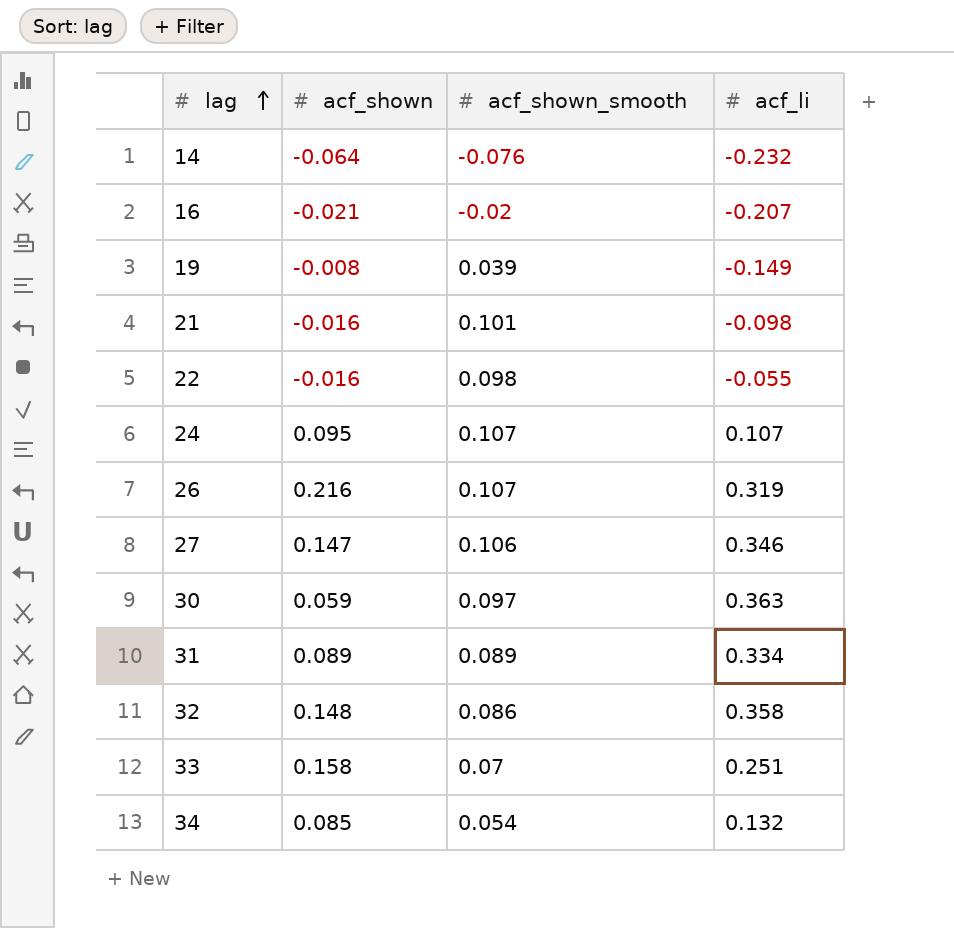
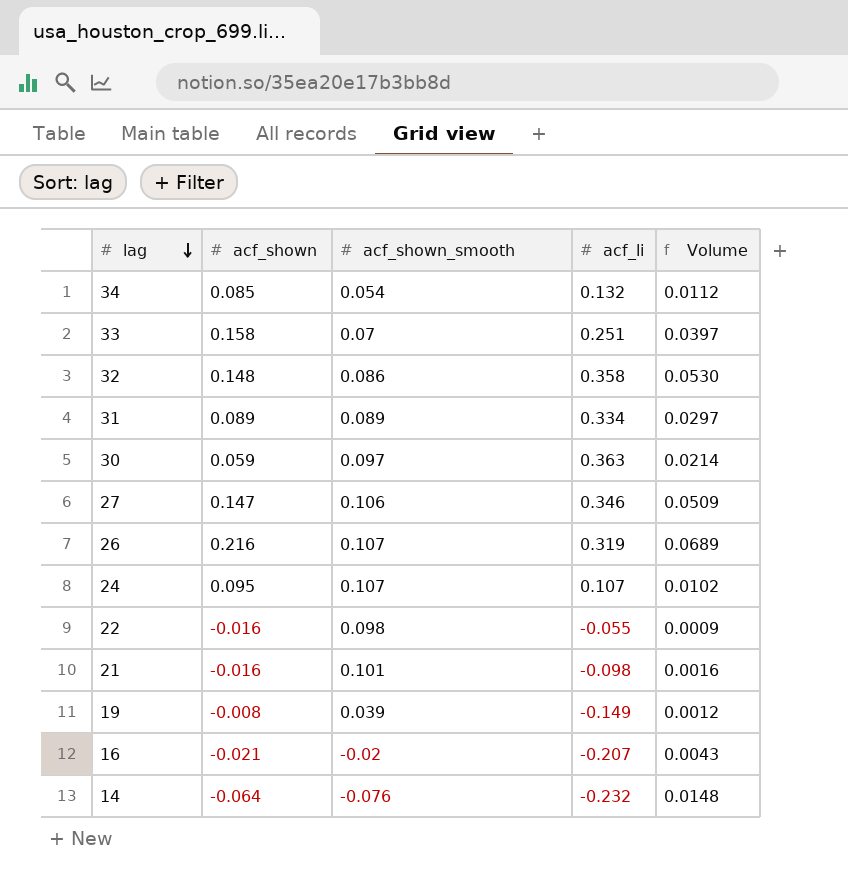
row order: lag ascending -> lag descending
column Volume | formula: none -> [acf_shown] * [acf_li]

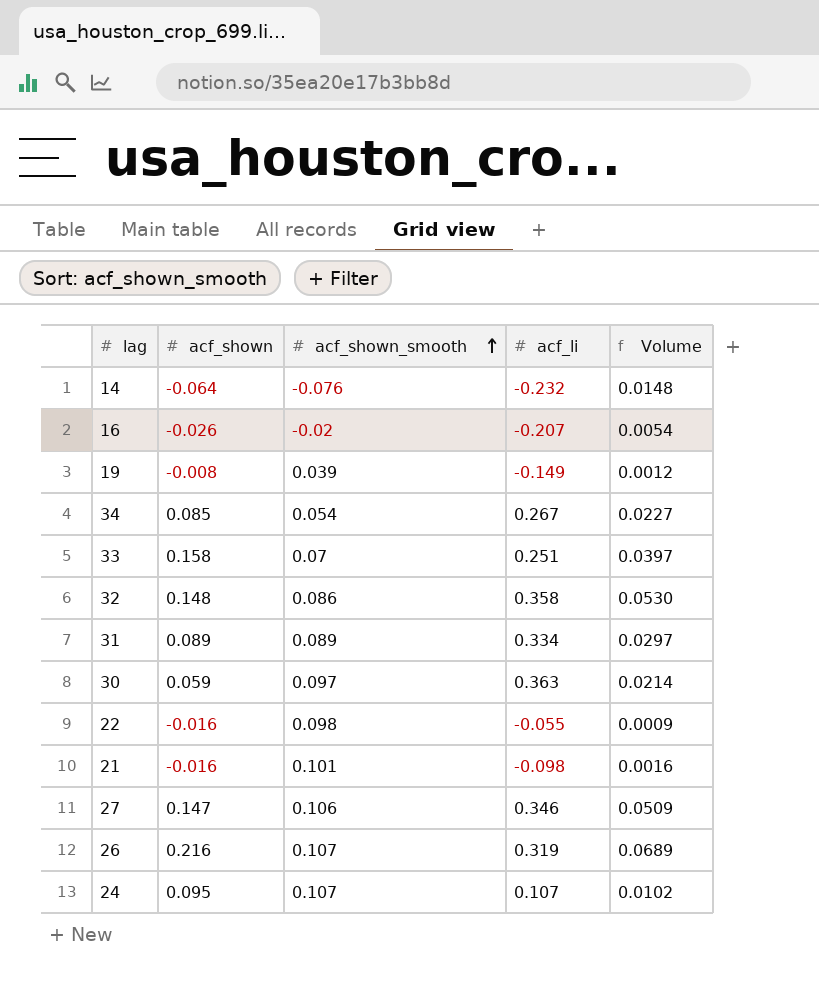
row order: lag descending -> acf_shown_smooth ascending
16 | acf_shown: -0.021 -> -0.026
16 | Volume: 0.0043 -> 0.0054
34 | acf_li: 0.132 -> 0.267
34 | Volume: 0.0112 -> 0.0227

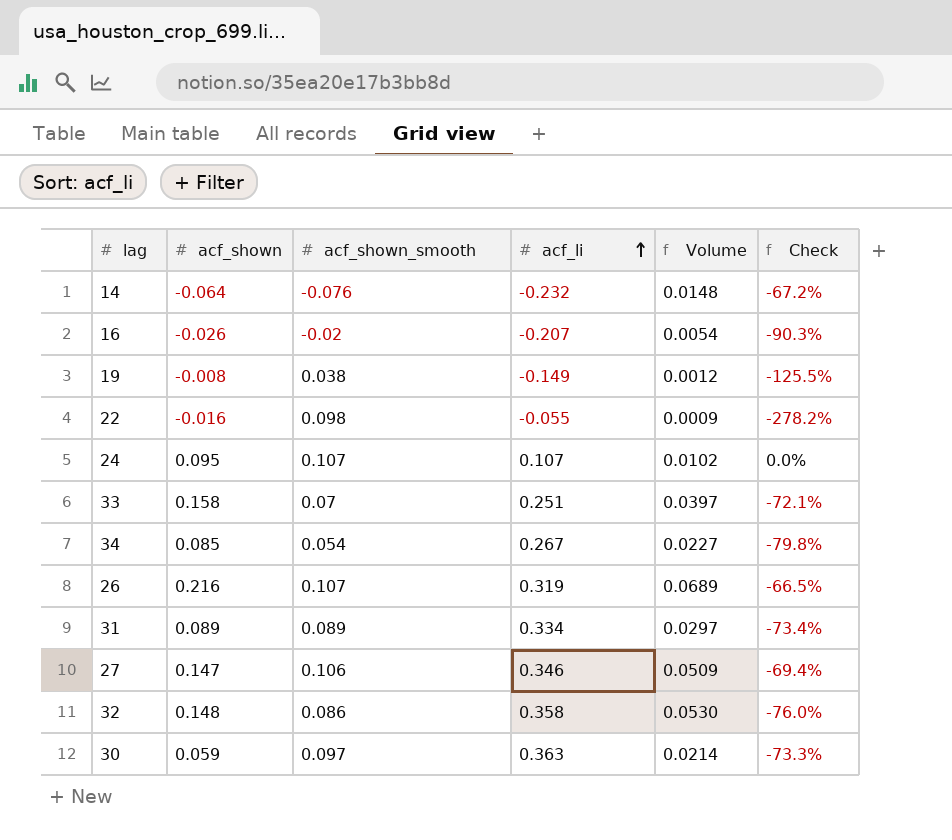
row order: acf_shown_smooth ascending -> acf_li ascending
column Check | formula: none -> ([acf_shown_smooth] - [acf_li]) / [acf_li]
row 21: -0.016 | 0.101 | -0.098 | 0.0016 -> none
19 | acf_shown_smooth: 0.039 -> 0.038

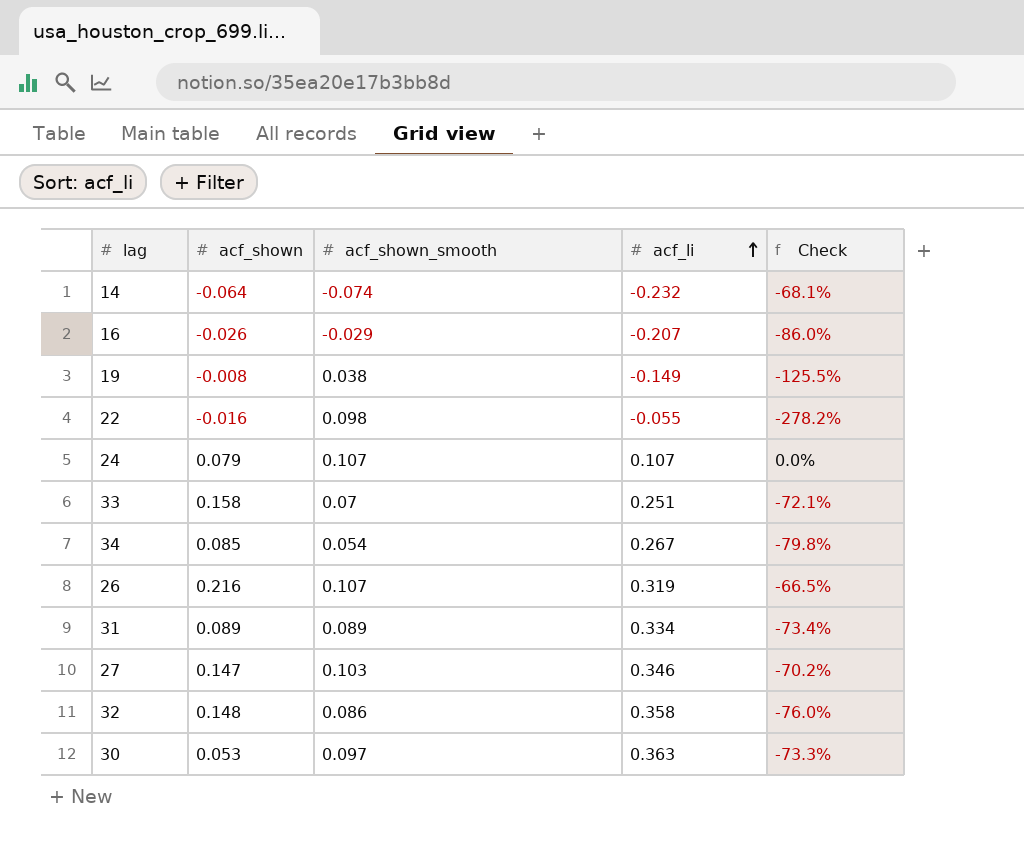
column Volume | formula: [acf_shown] * [acf_li] -> none
14 | acf_shown_smooth: -0.076 -> -0.074
14 | Check: -67.2% -> -68.1%
16 | acf_shown_smooth: -0.02 -> -0.029
16 | Check: -90.3% -> -86.0%
24 | acf_shown: 0.095 -> 0.079
27 | acf_shown_smooth: 0.106 -> 0.103
27 | Check: -69.4% -> -70.2%
30 | acf_shown: 0.059 -> 0.053

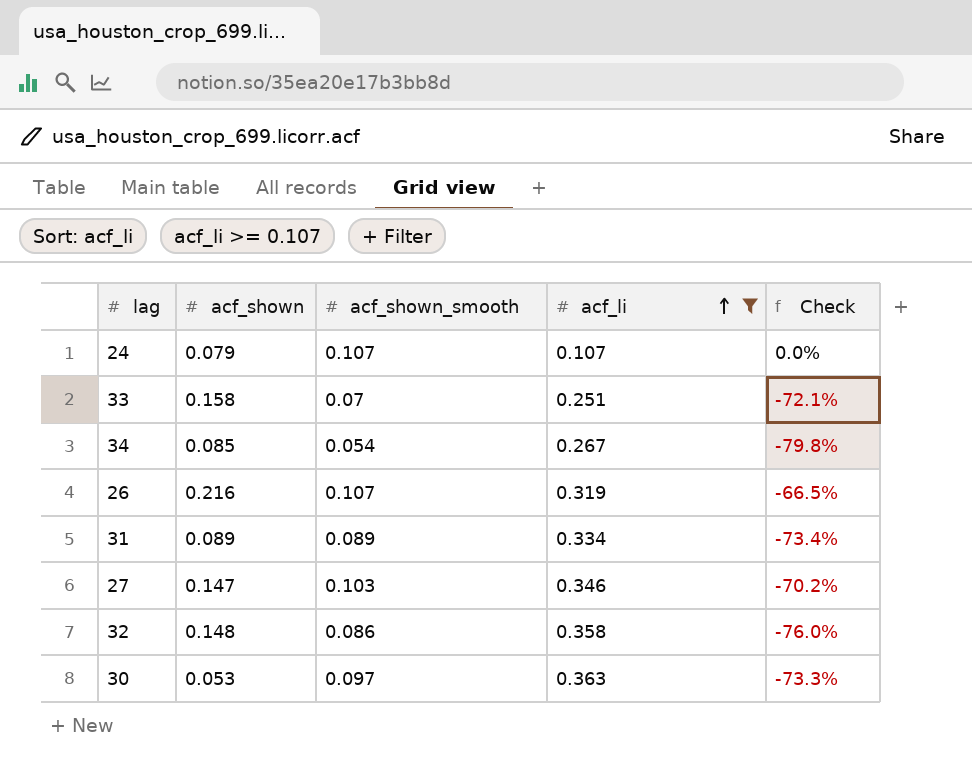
filter: none -> acf_li >= 0.107

